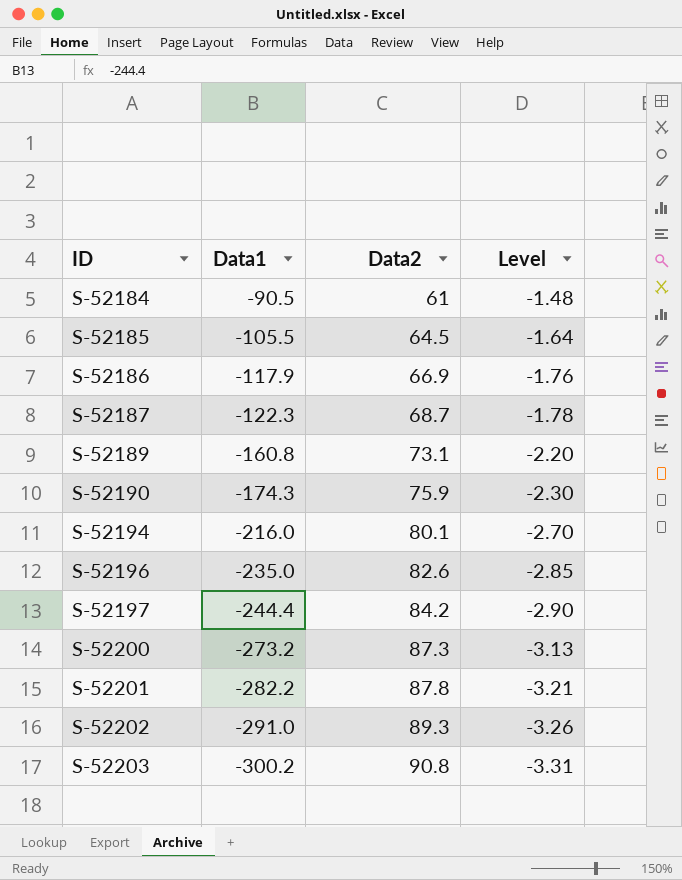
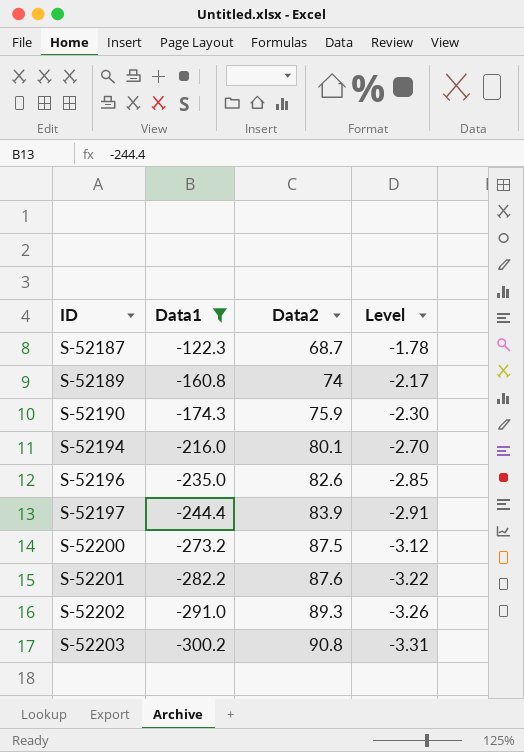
filter: none -> Data1 <= -122.3
S-52189 | Data2: 73.1 -> 74
S-52189 | Level: -2.20 -> -2.17
S-52197 | Data2: 84.2 -> 83.9
S-52197 | Level: -2.90 -> -2.91
S-52200 | Data2: 87.3 -> 87.5
S-52200 | Level: -3.13 -> -3.12
S-52201 | Data2: 87.8 -> 87.6
S-52201 | Level: -3.21 -> -3.22

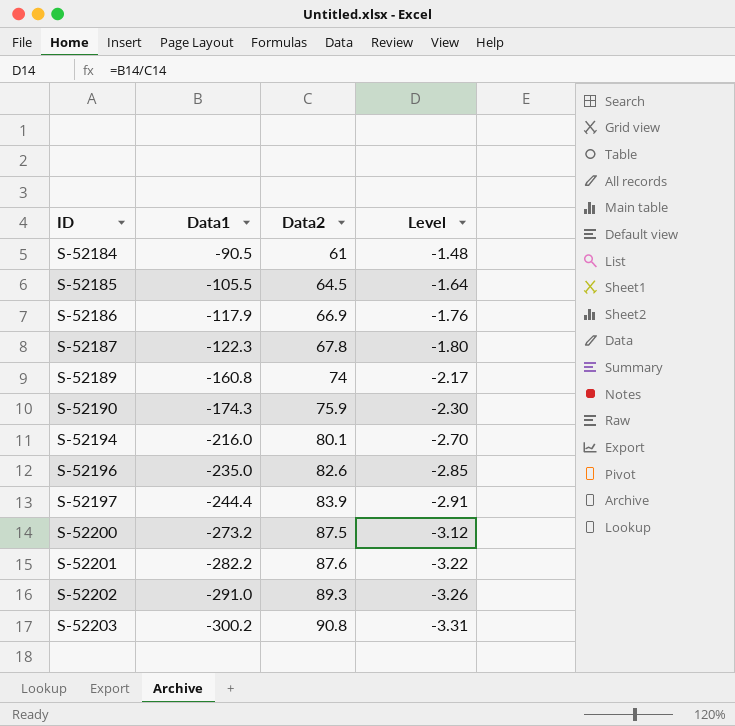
filter: Data1 <= -122.3 -> none
S-52187 | Data2: 68.7 -> 67.8
S-52187 | Level: -1.78 -> -1.80

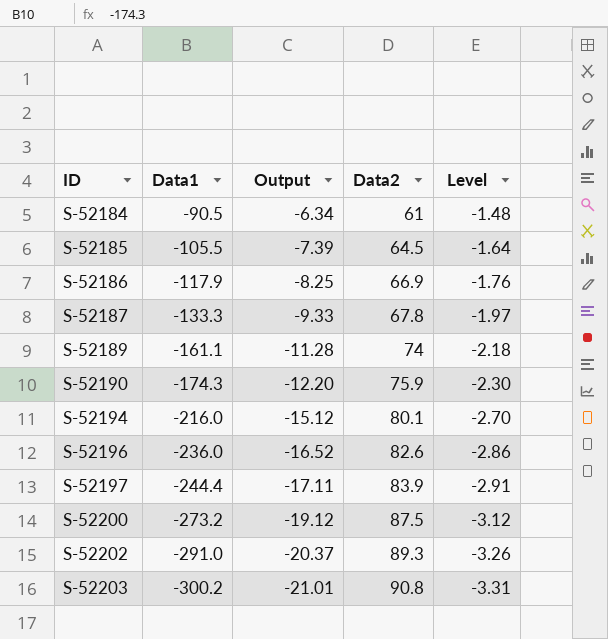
column Output | formula: none -> [Data1] * 0.07
row S-52201: -282.2 | 87.6 | -3.22 -> none
S-52187 | Data1: -122.3 -> -133.3
S-52187 | Level: -1.80 -> -1.97
S-52189 | Data1: -160.8 -> -161.1
S-52189 | Level: -2.17 -> -2.18
S-52196 | Data1: -235.0 -> -236.0
S-52196 | Level: -2.85 -> -2.86

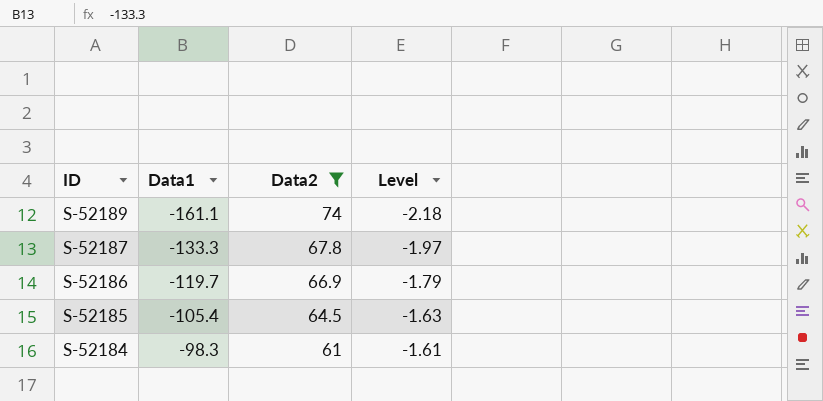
filter: none -> Data2 <= 74
row order: ID ascending -> ID descending
column Output | formula: [Data1] * 0.07 -> none
S-52186 | Data1: -117.9 -> -119.7
S-52186 | Level: -1.76 -> -1.79
S-52185 | Data1: -105.5 -> -105.4
S-52185 | Level: -1.64 -> -1.63
S-52184 | Data1: -90.5 -> -98.3
S-52184 | Level: -1.48 -> -1.61

